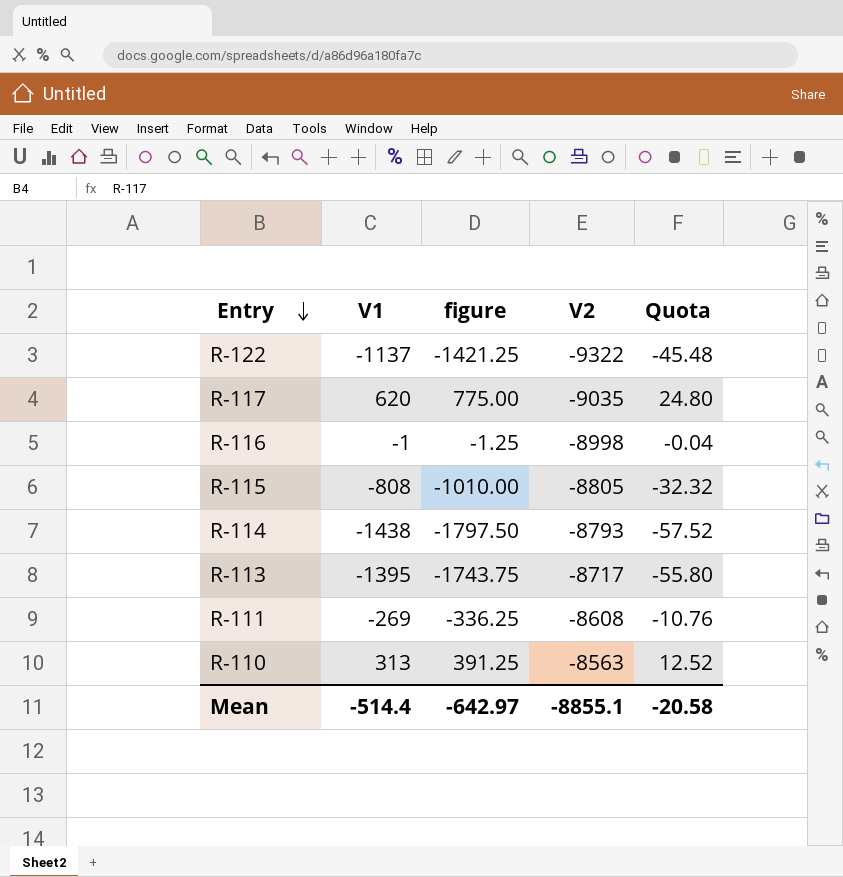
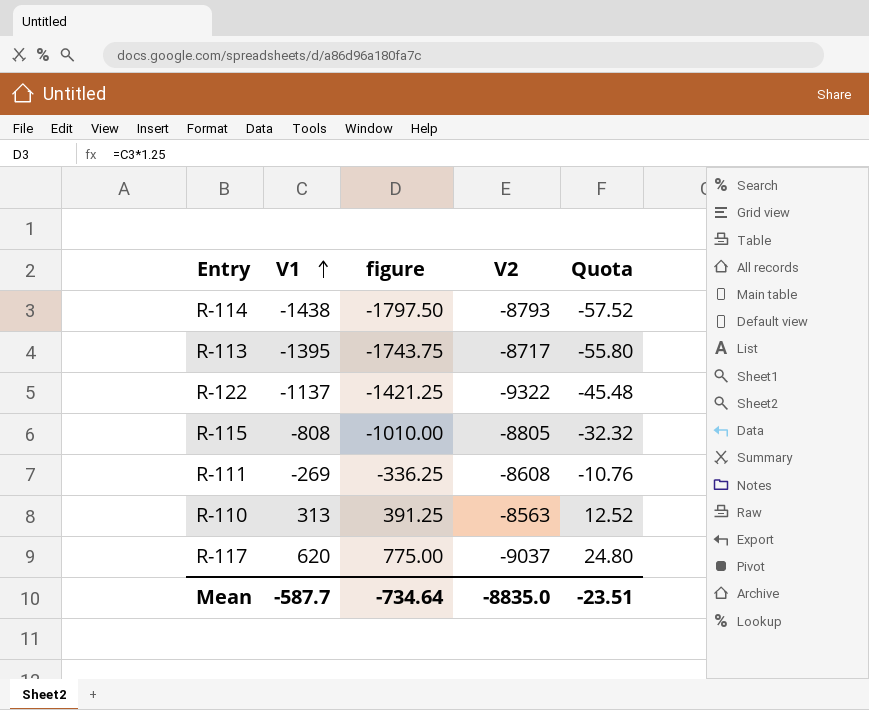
row order: Entry descending -> V1 ascending
row R-116: -1 | -1.25 | -8998 | -0.04 -> none
R-117 | V2: -9035 -> -9037
Mean | V1: -514.4 -> -587.7
Mean | figure: -642.97 -> -734.64
Mean | V2: -8855.1 -> -8835.0
Mean | Quota: -20.58 -> -23.51

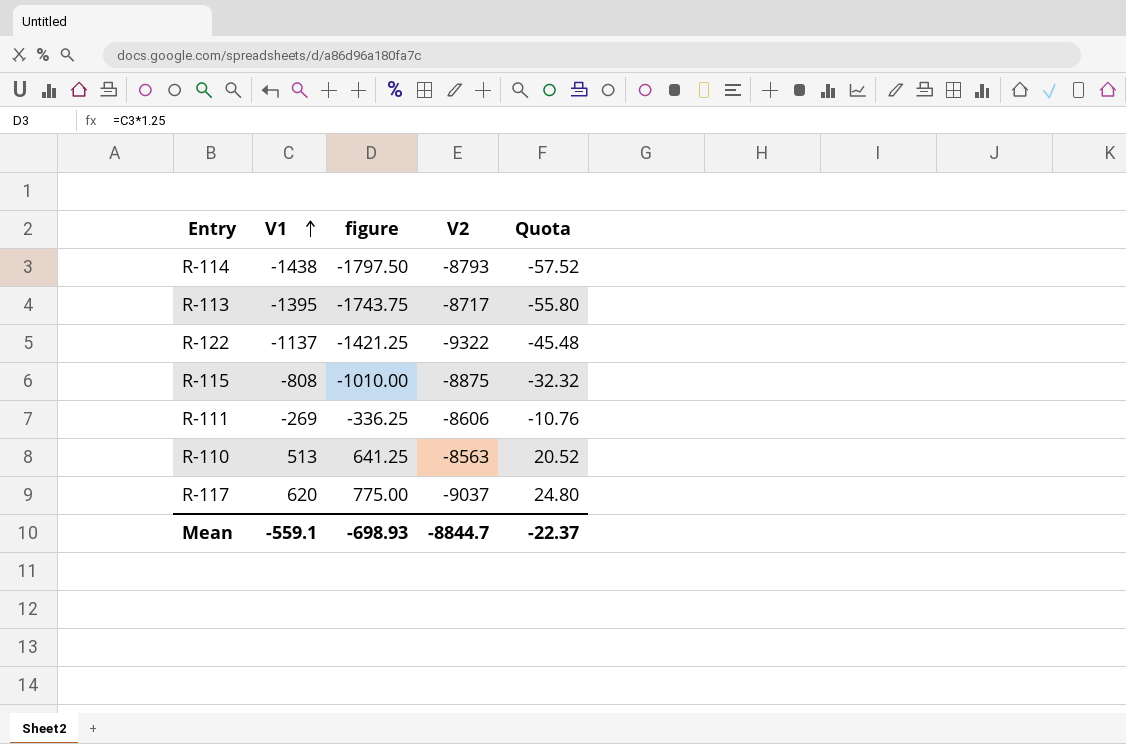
R-115 | V2: -8805 -> -8875
R-111 | V2: -8608 -> -8606
R-110 | V1: 313 -> 513
R-110 | figure: 391.25 -> 641.25
R-110 | Quota: 12.52 -> 20.52
Mean | V1: -587.7 -> -559.1
Mean | figure: -734.64 -> -698.93
Mean | V2: -8835.0 -> -8844.7
Mean | Quota: -23.51 -> -22.37

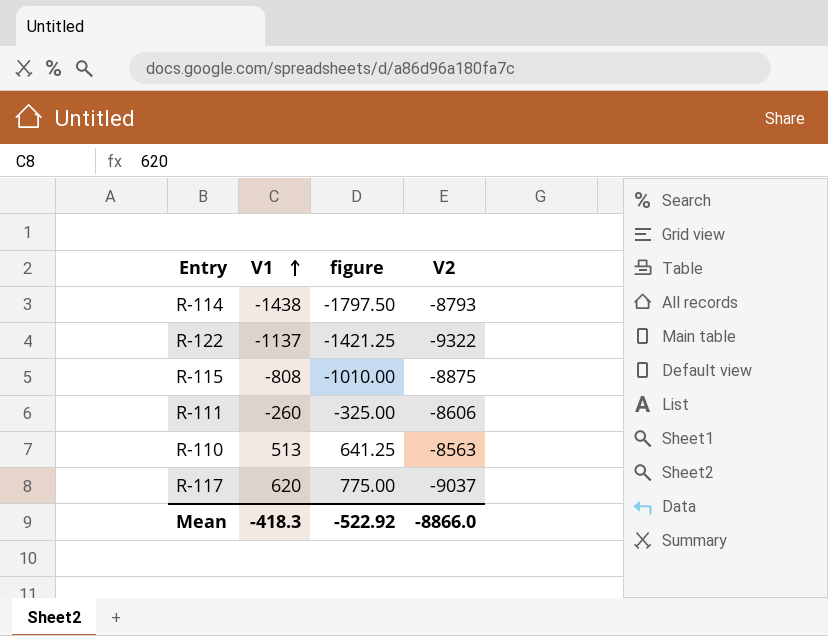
column Quota | formula: [V1] * 0.04 -> none
row R-113: -1395 | -1743.75 | -8717 | -55.80 -> none
R-111 | V1: -269 -> -260
R-111 | figure: -336.25 -> -325.00
Mean | V1: -559.1 -> -418.3
Mean | figure: -698.93 -> -522.92
Mean | V2: -8844.7 -> -8866.0

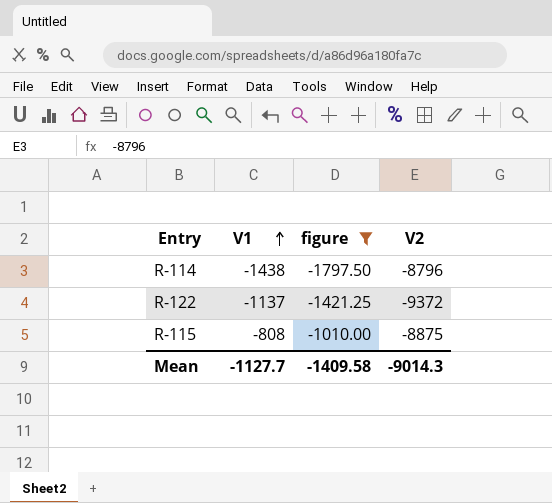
filter: none -> figure <= -1010.00
R-114 | V2: -8793 -> -8796
R-122 | V2: -9322 -> -9372
Mean | V1: -418.3 -> -1127.7
Mean | figure: -522.92 -> -1409.58
Mean | V2: -8866.0 -> -9014.3

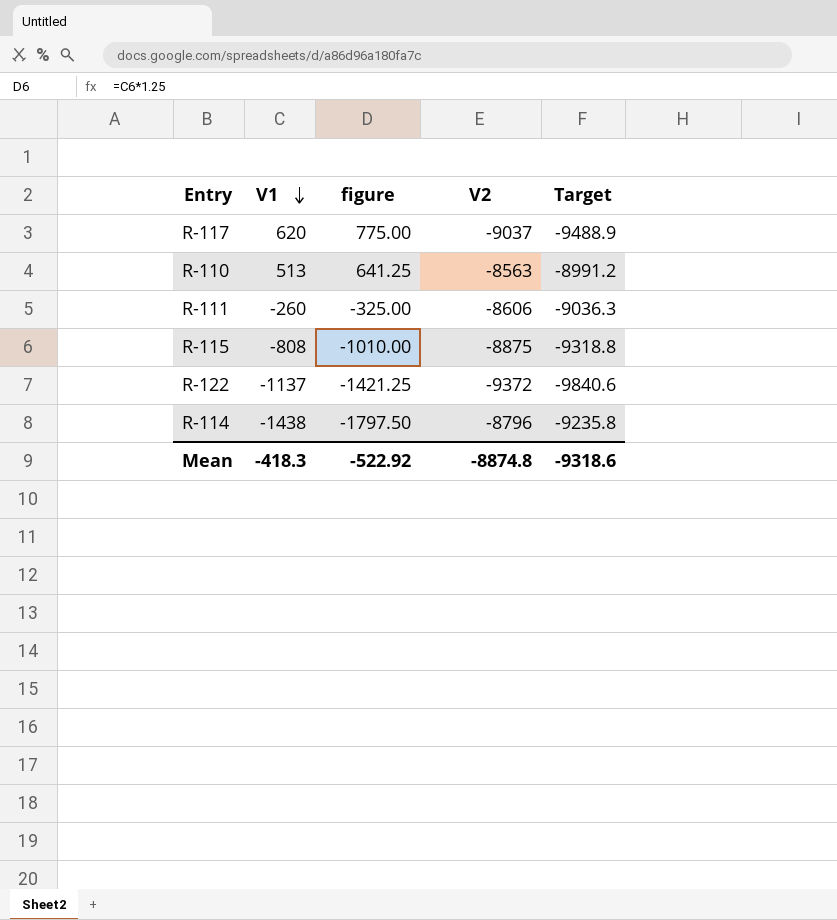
filter: figure <= -1010.00 -> none
row order: V1 ascending -> V1 descending
column Target | formula: none -> [V2] * 1.05
Mean | V1: -1127.7 -> -418.3
Mean | figure: -1409.58 -> -522.92
Mean | V2: -9014.3 -> -8874.8

